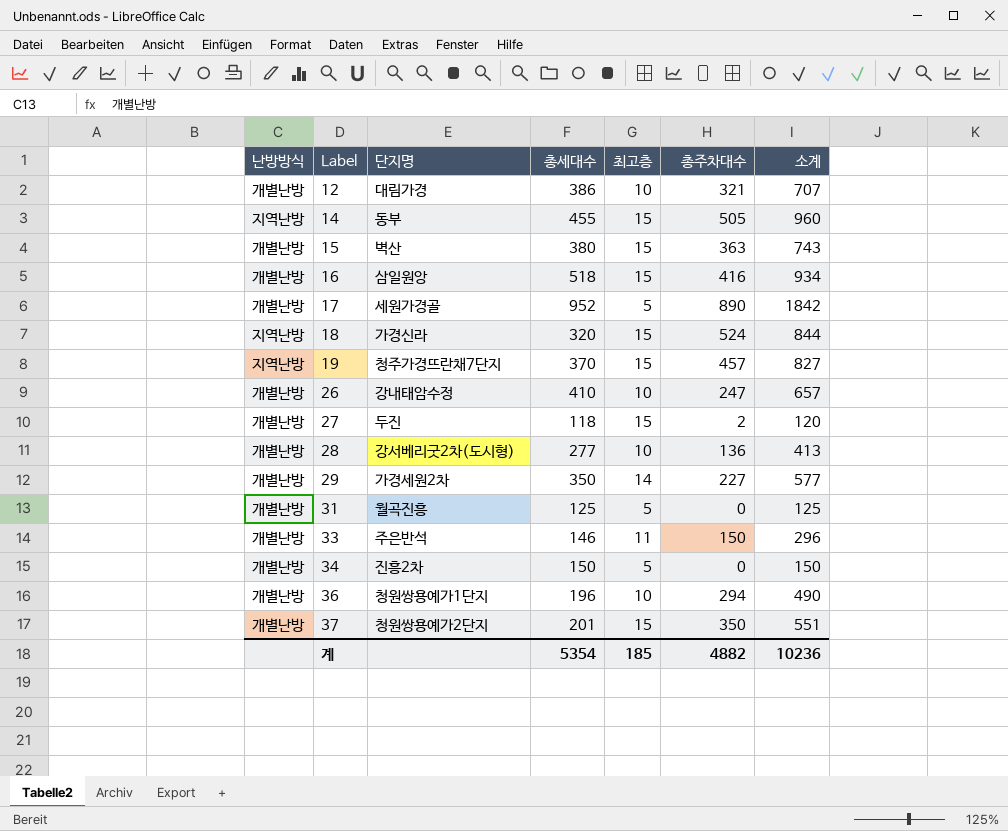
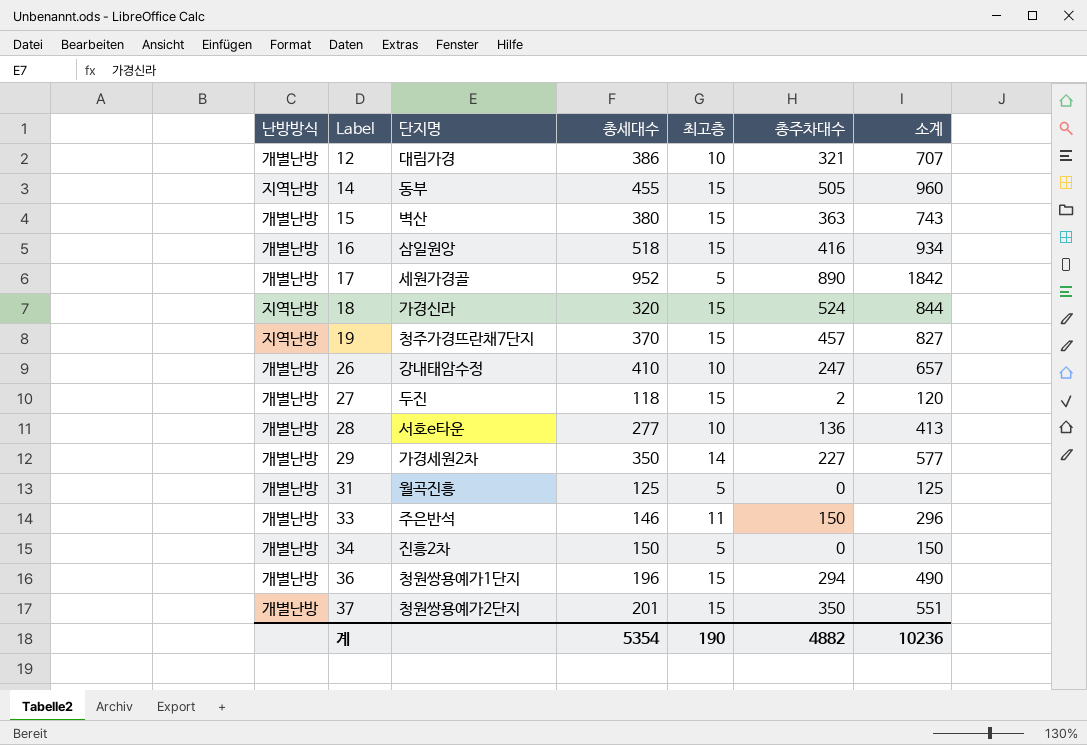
28 | 단지명: 강서베리굿2차(도시형) -> 서호e타운
36 | 최고층: 10 -> 15
계 | 최고층: 185 -> 190

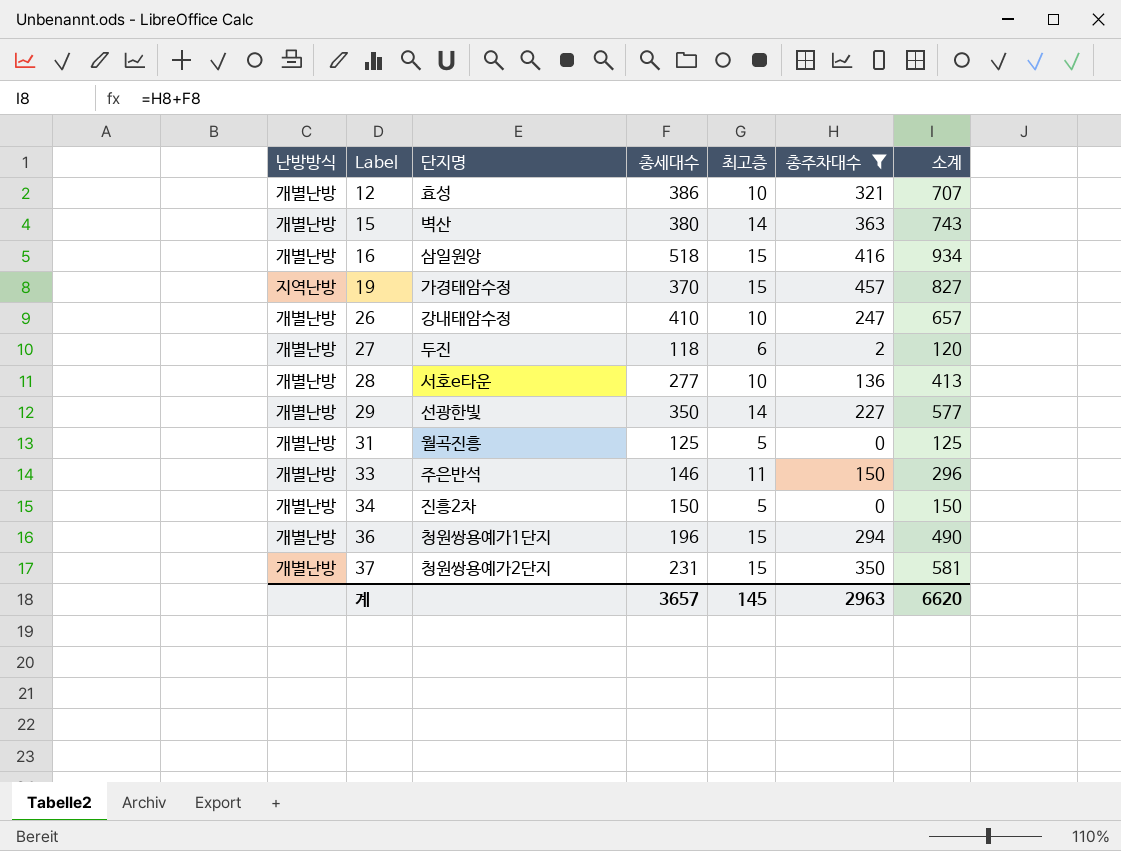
filter: none -> 총주차대수 <= 457
12 | 단지명: 대림가경 -> 효성
15 | 최고층: 15 -> 14
19 | 단지명: 청주가경뜨란채7단지 -> 가경태암수정
27 | 최고층: 15 -> 6
29 | 단지명: 가경세원2차 -> 선광한빛
37 | 총세대수: 201 -> 231
37 | 소계: 551 -> 581
계 | 총세대수: 5354 -> 3657
계 | 최고층: 190 -> 145
계 | 총주차대수: 4882 -> 2963
계 | 소계: 10236 -> 6620

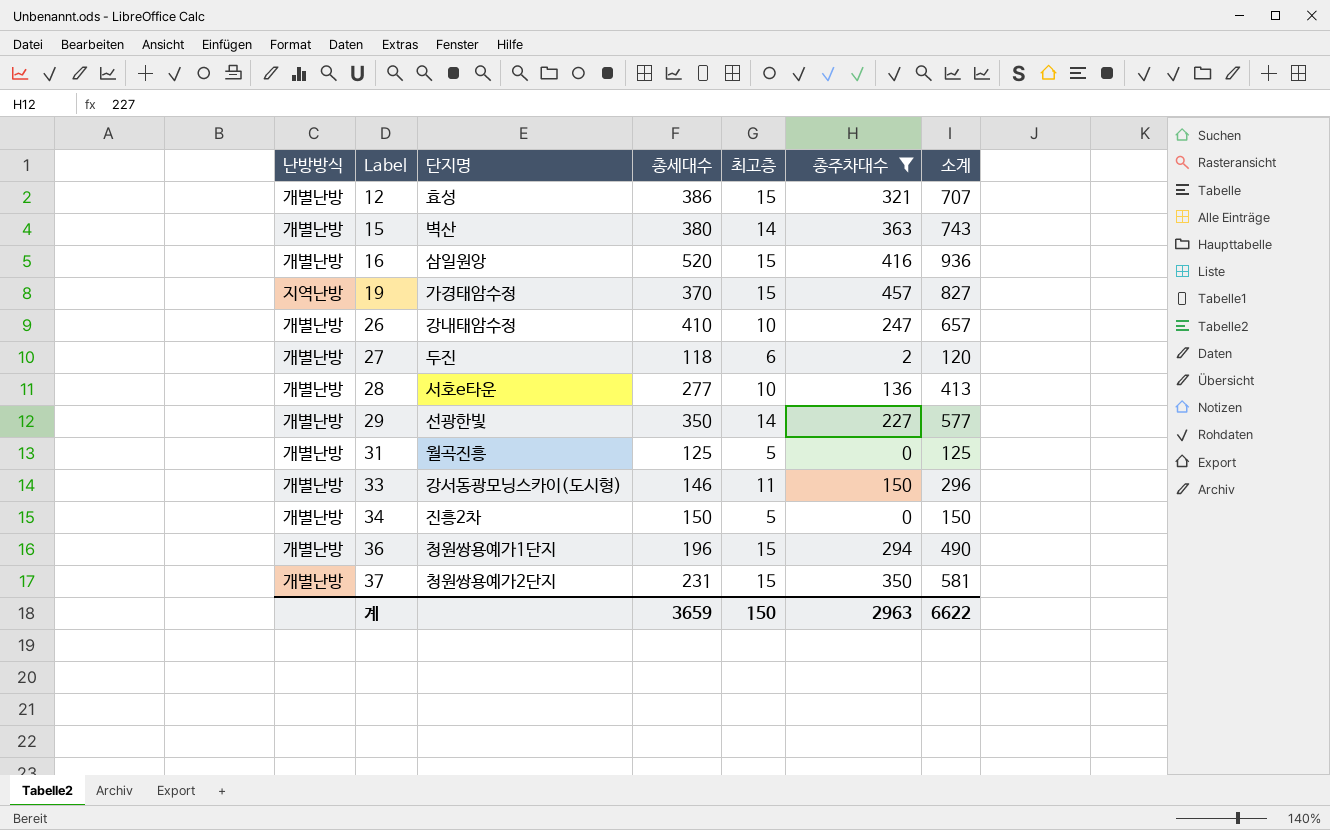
12 | 최고층: 10 -> 15
16 | 총세대수: 518 -> 520
16 | 소계: 934 -> 936
33 | 단지명: 주은반석 -> 강서동광모닝스카이(도시형)
계 | 총세대수: 3657 -> 3659
계 | 최고층: 145 -> 150
계 | 소계: 6620 -> 6622

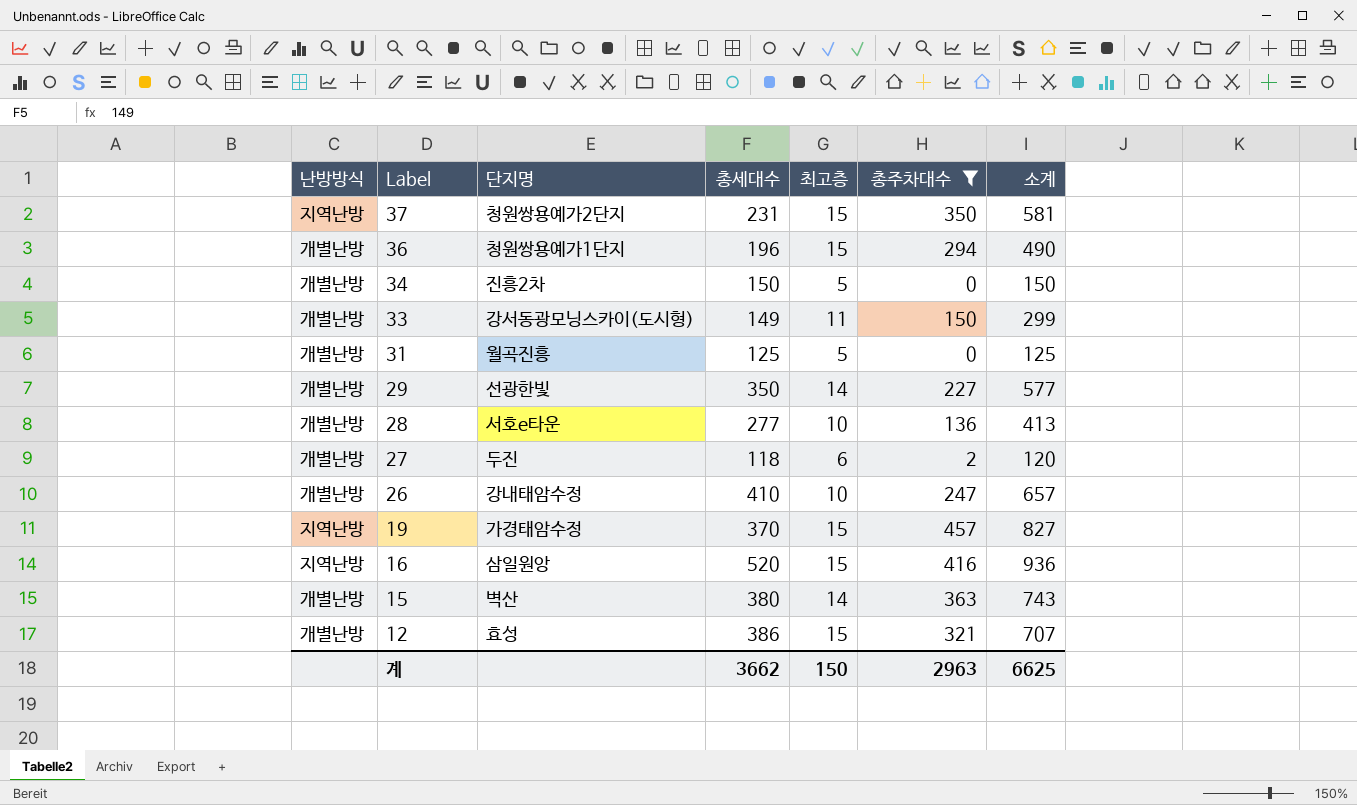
row order: Label ascending -> Label descending
37 | 난방방식: 개별난방 -> 지역난방
33 | 총세대수: 146 -> 149
33 | 소계: 296 -> 299
16 | 난방방식: 개별난방 -> 지역난방
계 | 총세대수: 3659 -> 3662
계 | 소계: 6622 -> 6625

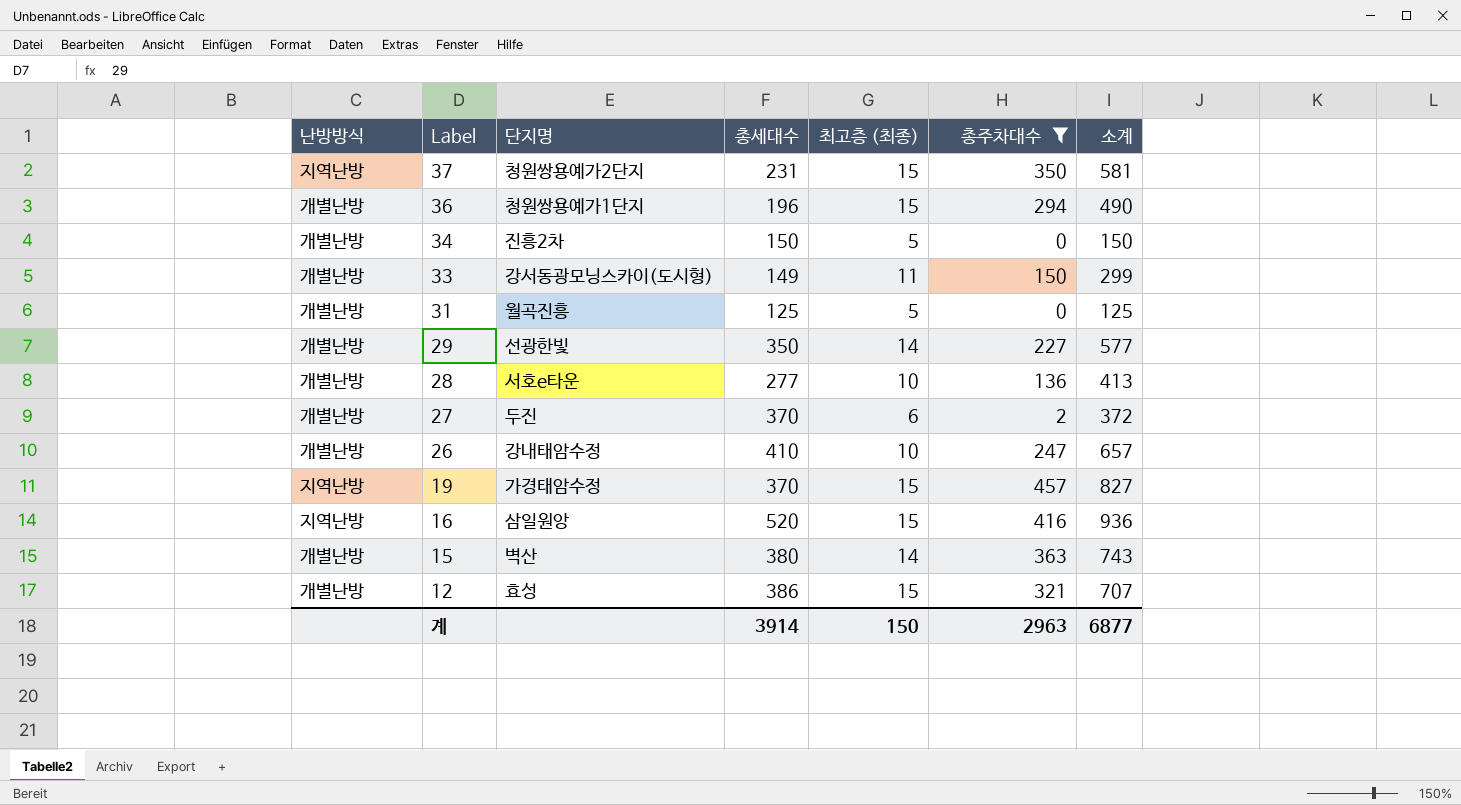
column name: 최고층 -> 최고층 (최종)
27 | 총세대수: 118 -> 370
27 | 소계: 120 -> 372
계 | 총세대수: 3662 -> 3914
계 | 소계: 6625 -> 6877

